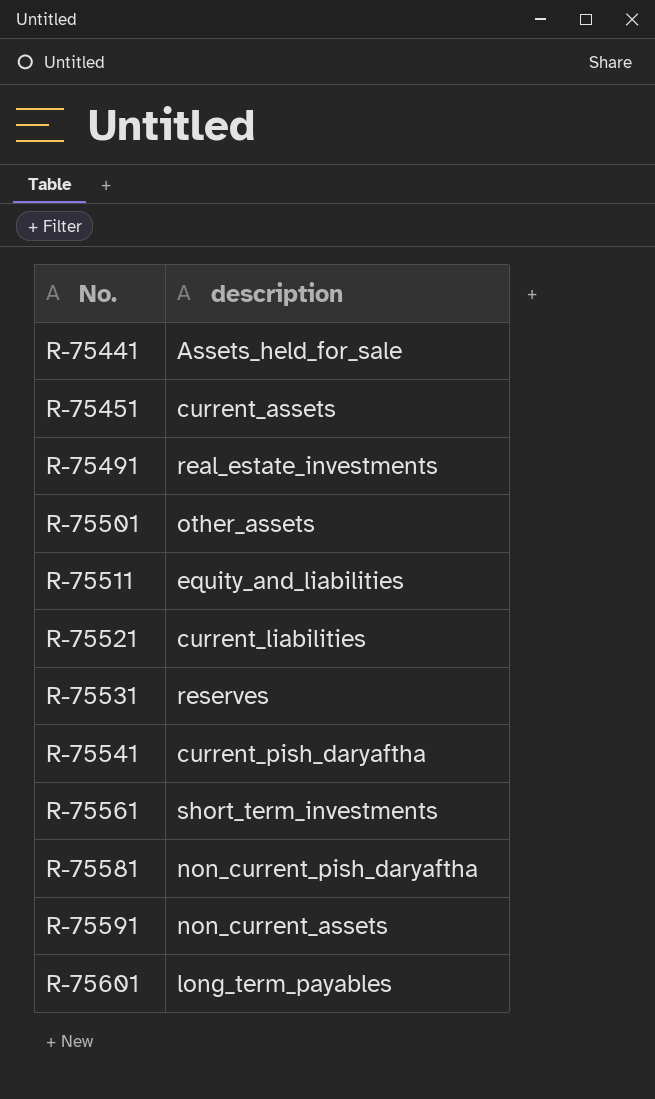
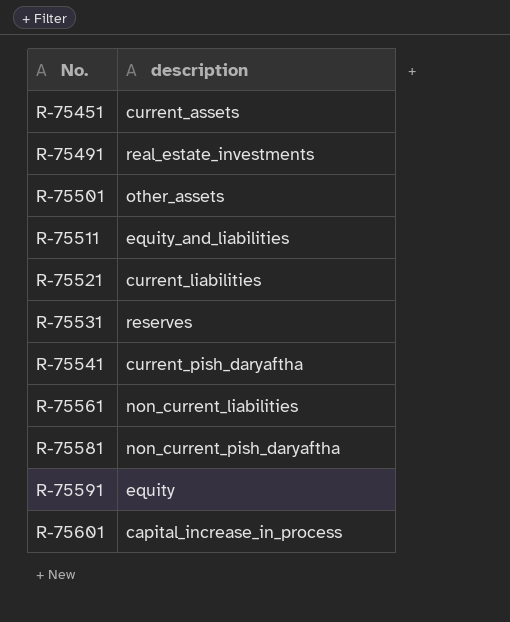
row R-75441: Assets_held_for_sale -> none
R-75561 | description: short_term_investments -> non_current_liabilities
R-75591 | description: non_current_assets -> equity
R-75601 | description: long_term_payables -> capital_increase_in_process

